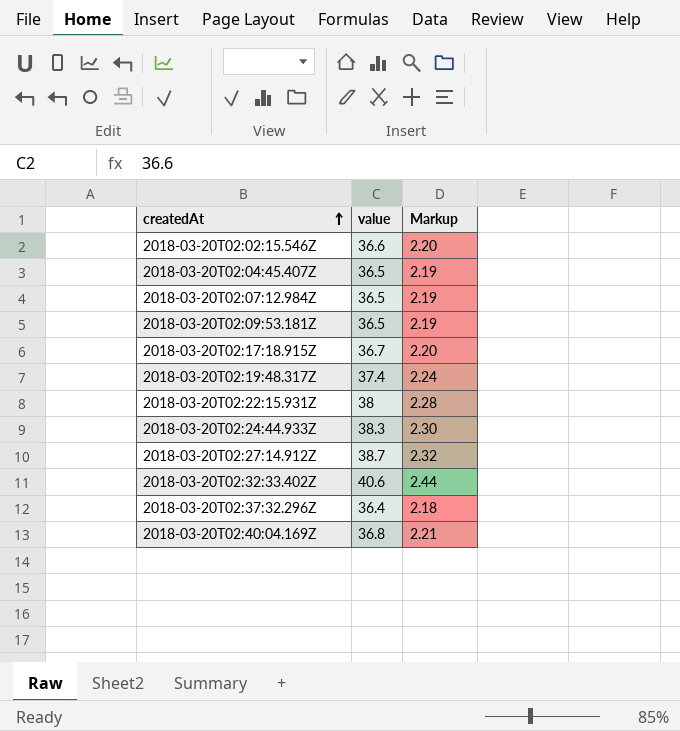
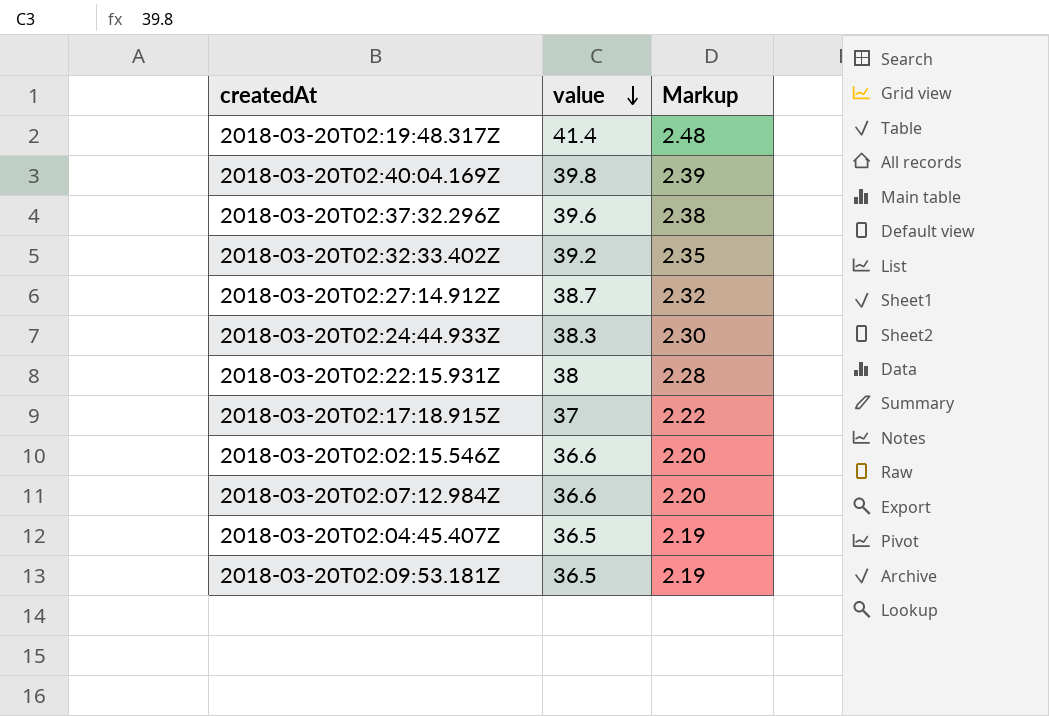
row order: createdAt ascending -> value descending
2018-03-20T02:19:48.317Z | value: 37.4 -> 41.4
2018-03-20T02:19:48.317Z | Markup: 2.24 -> 2.48
2018-03-20T02:40:04.169Z | value: 36.8 -> 39.8
2018-03-20T02:40:04.169Z | Markup: 2.21 -> 2.39
2018-03-20T02:37:32.296Z | value: 36.4 -> 39.6
2018-03-20T02:37:32.296Z | Markup: 2.18 -> 2.38
2018-03-20T02:32:33.402Z | value: 40.6 -> 39.2
2018-03-20T02:32:33.402Z | Markup: 2.44 -> 2.35
2018-03-20T02:17:18.915Z | value: 36.7 -> 37
2018-03-20T02:17:18.915Z | Markup: 2.20 -> 2.22
2018-03-20T02:07:12.984Z | value: 36.5 -> 36.6
2018-03-20T02:07:12.984Z | Markup: 2.19 -> 2.20

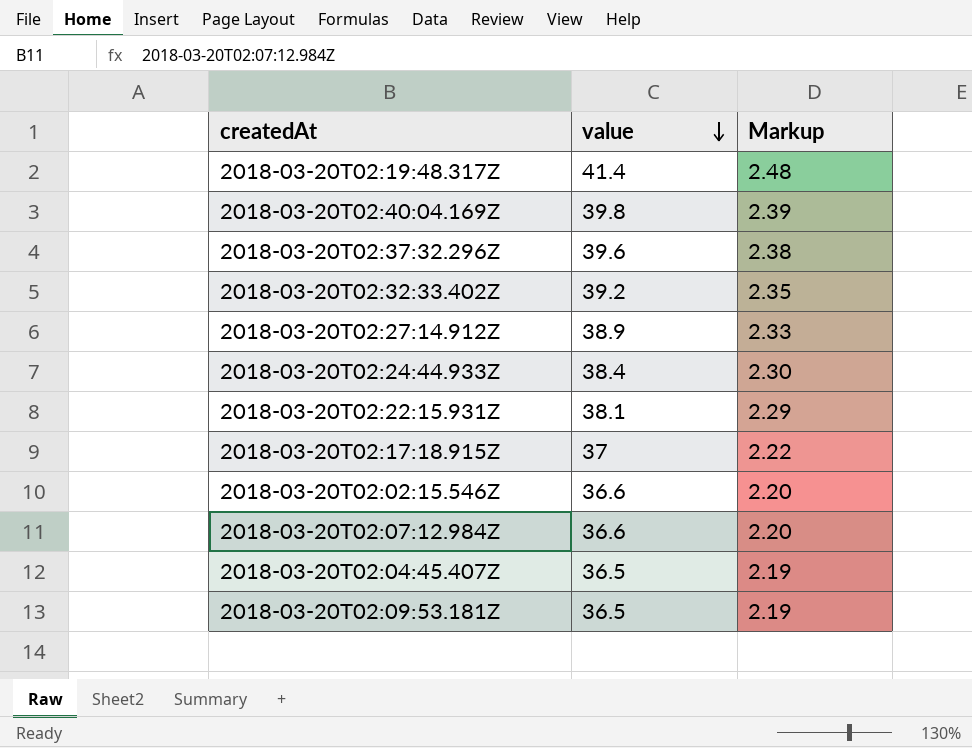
2018-03-20T02:27:14.912Z | value: 38.7 -> 38.9
2018-03-20T02:27:14.912Z | Markup: 2.32 -> 2.33
2018-03-20T02:24:44.933Z | value: 38.3 -> 38.4
2018-03-20T02:22:15.931Z | value: 38 -> 38.1
2018-03-20T02:22:15.931Z | Markup: 2.28 -> 2.29

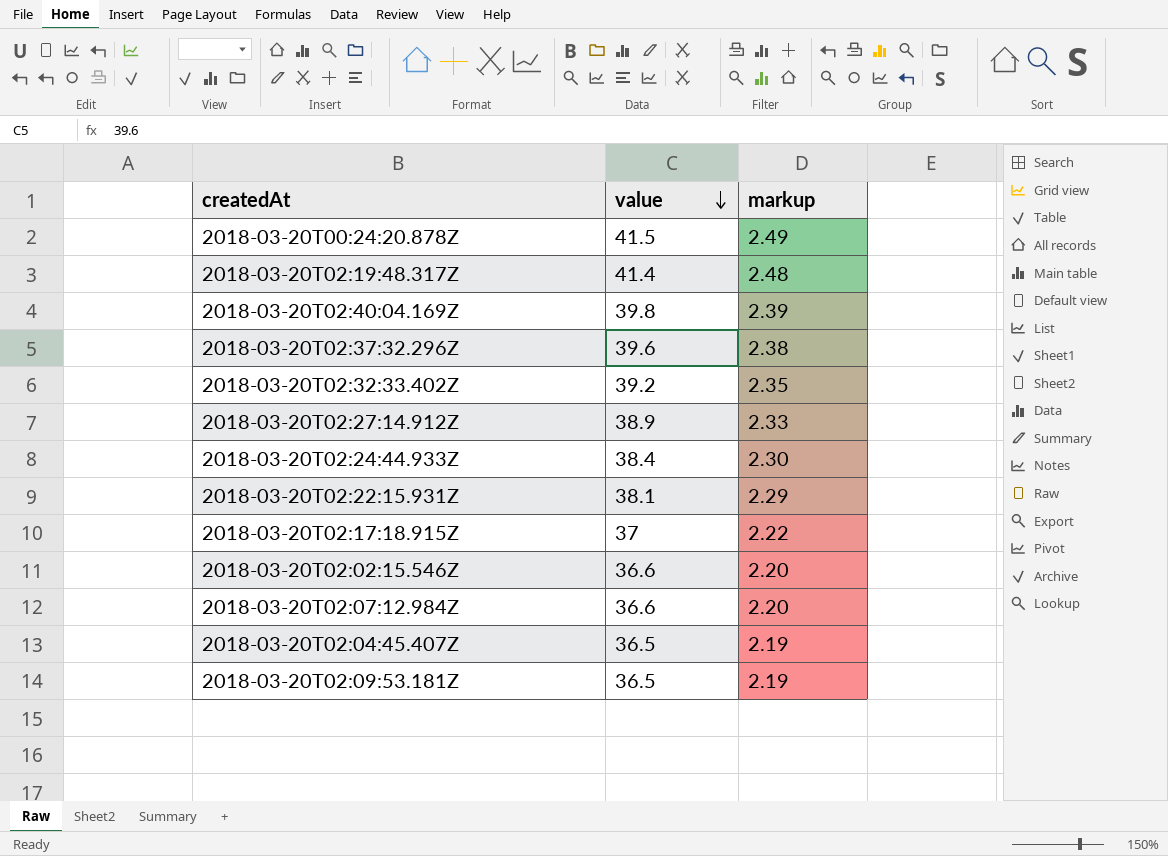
column name: Markup -> markup
row 2018-03-20T00:24:20.878Z: none -> 41.5 | 2.49

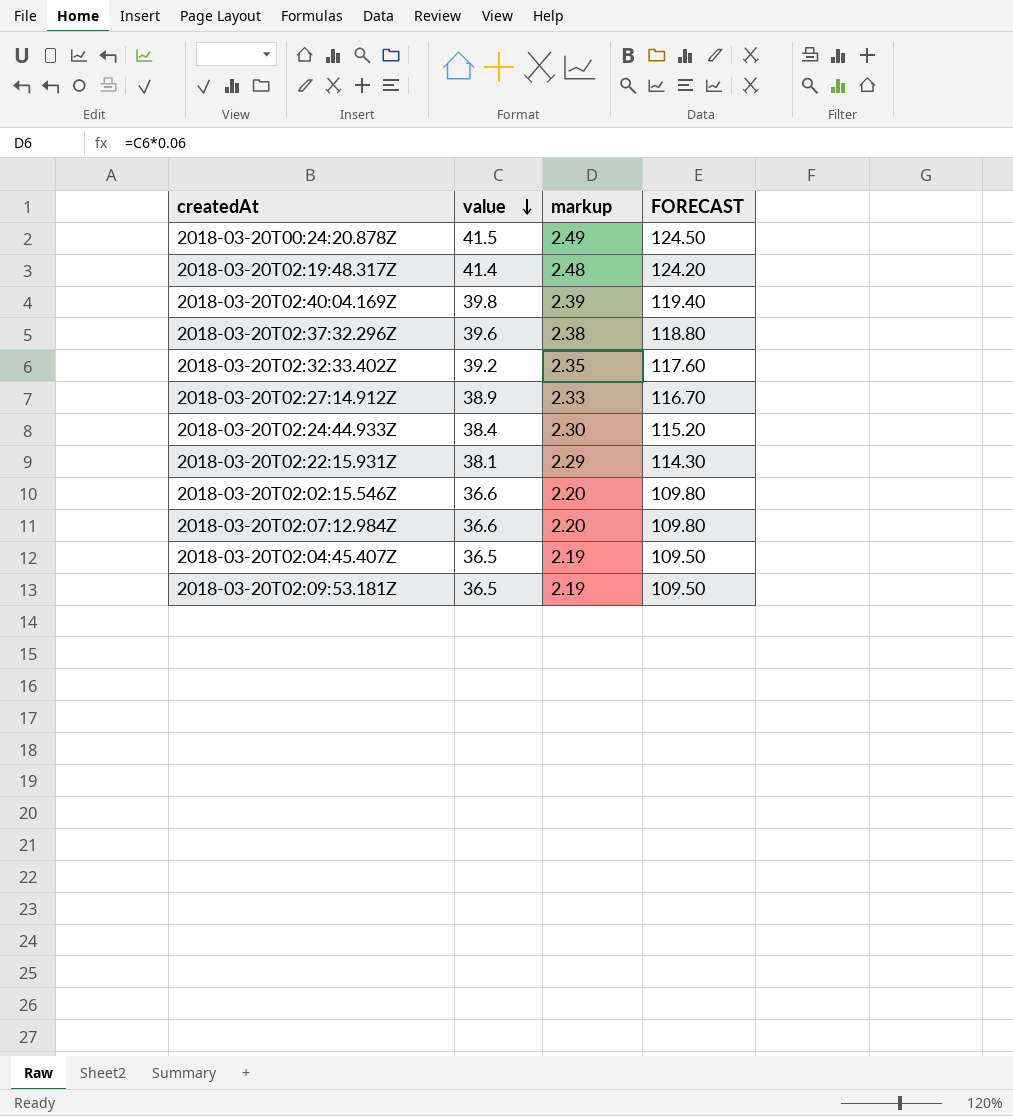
column FORECAST | formula: none -> [value] * 3
row 2018-03-20T02:17:18.915Z: 37 | 2.22 -> none

